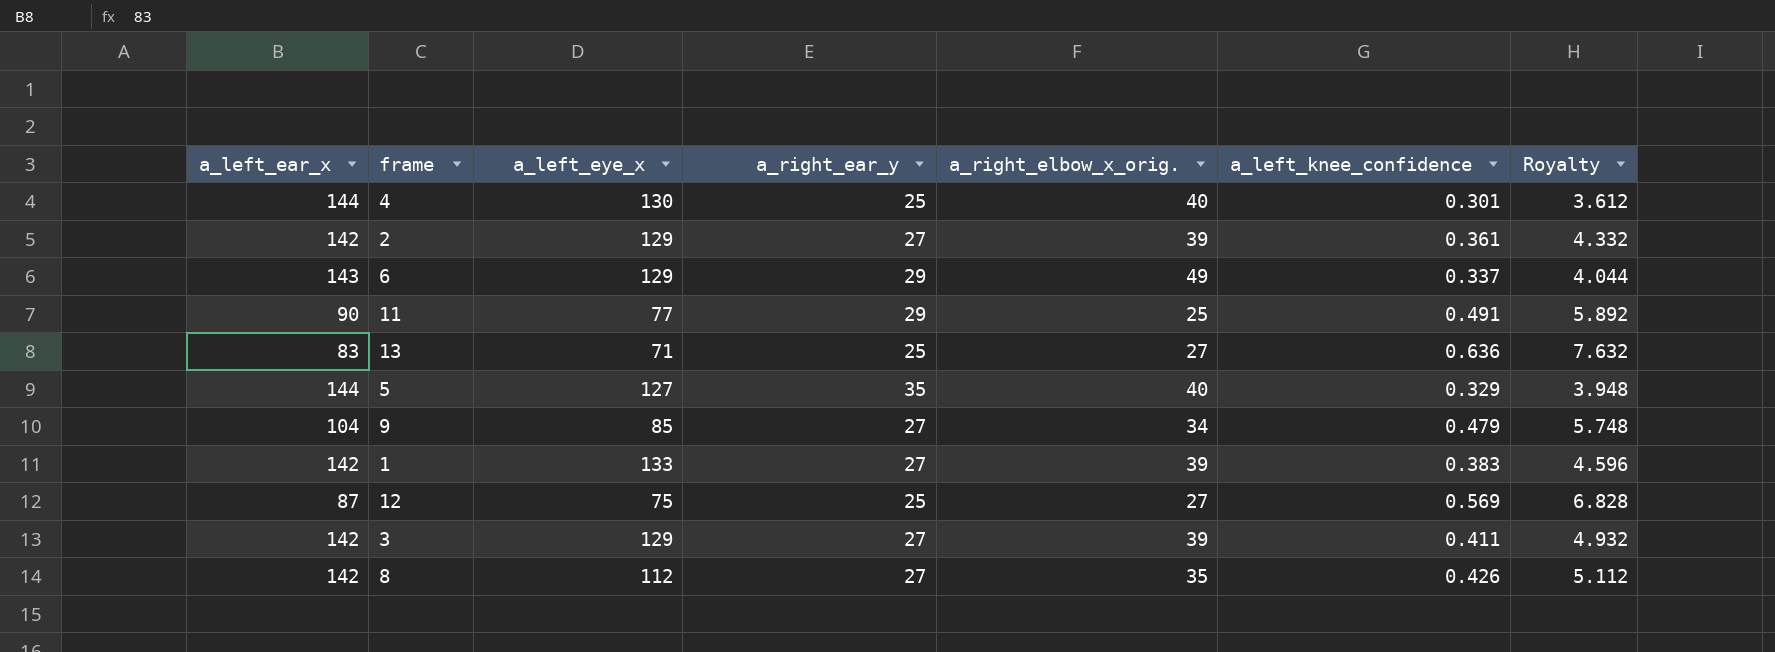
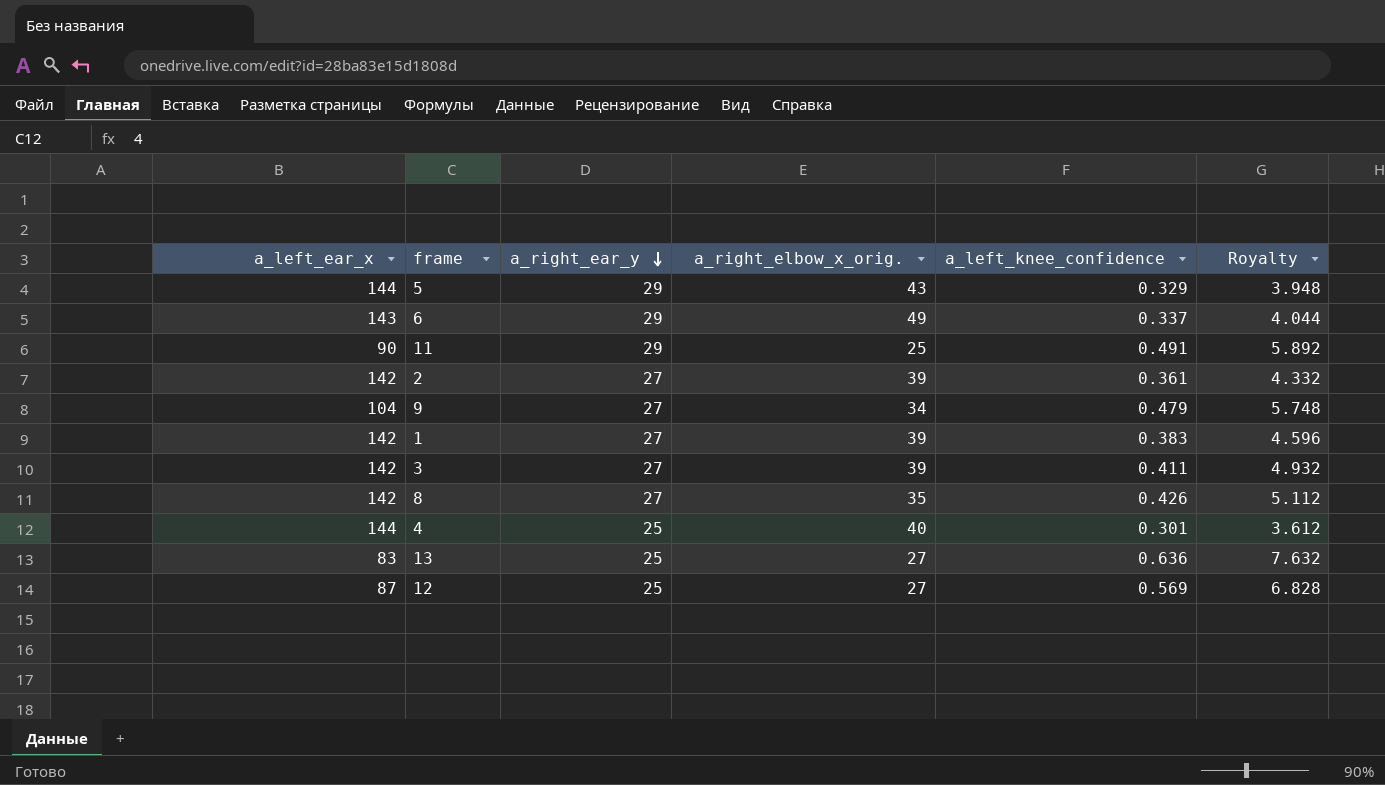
row order: none -> a_right_ear_y descending
column a_left_eye_x | position: 3 -> none
5 | a_right_ear_y: 35 -> 29
5 | a_right_elbow_x_orig.: 40 -> 43

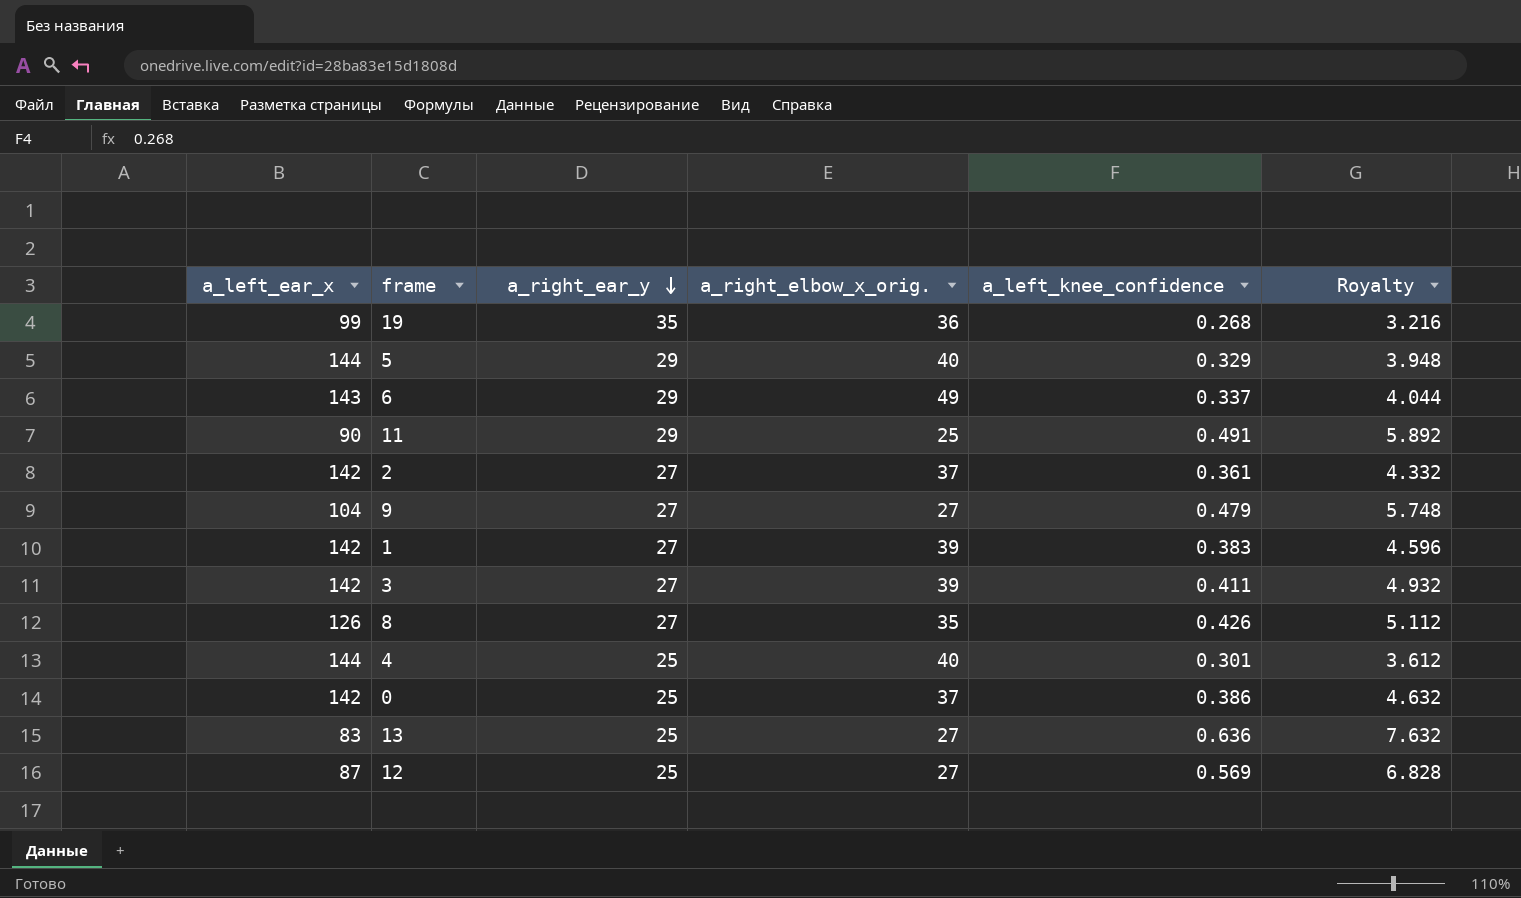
row 19: none -> 99 | 35 | 36 | 0.268 | 3.216
5 | a_right_elbow_x_orig.: 43 -> 40
2 | a_right_elbow_x_orig.: 39 -> 37
9 | a_right_elbow_x_orig.: 34 -> 27
8 | a_left_ear_x: 142 -> 126
row 0: none -> 142 | 25 | 37 | 0.386 | 4.632

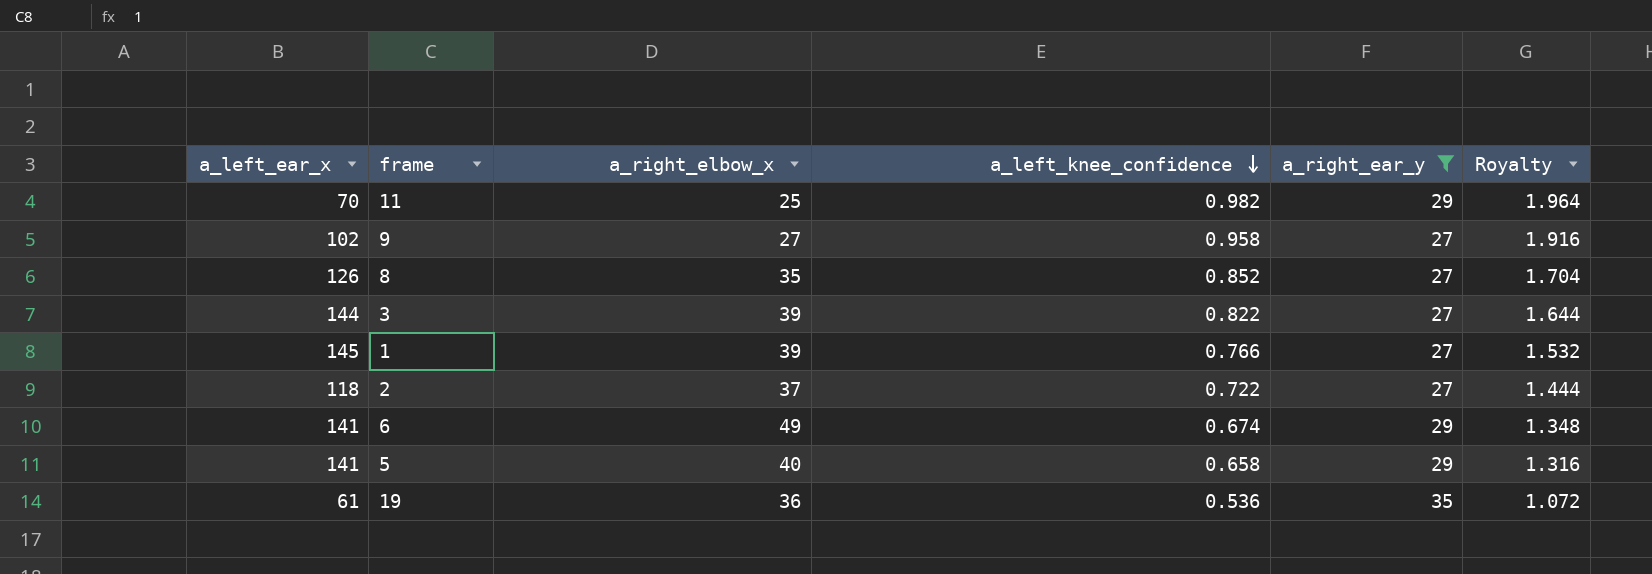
filter: none -> a_right_ear_y != 25
row order: a_right_ear_y descending -> a_left_knee_confidence descending
column name: a_right_elbow_x_orig. -> a_right_elbow_x
column a_right_ear_y | position: 3 -> 5
column Royalty | formula: [a_left_knee_confidence] * 12 -> [a_left_knee_confidence] * 2
11 | a_left_ear_x: 90 -> 70
11 | a_left_knee_confidence: 0.491 -> 0.982
9 | a_left_ear_x: 104 -> 102
9 | a_left_knee_confidence: 0.479 -> 0.958
8 | a_left_knee_confidence: 0.426 -> 0.852
3 | a_left_ear_x: 142 -> 144
3 | a_left_knee_confidence: 0.411 -> 0.822
1 | a_left_ear_x: 142 -> 145
1 | a_left_knee_confidence: 0.383 -> 0.766
2 | a_left_ear_x: 142 -> 118
2 | a_left_knee_confidence: 0.361 -> 0.722
6 | a_left_ear_x: 143 -> 141
6 | a_left_knee_confidence: 0.337 -> 0.674
5 | a_left_ear_x: 144 -> 141
5 | a_left_knee_confidence: 0.329 -> 0.658
19 | a_left_ear_x: 99 -> 61
19 | a_left_knee_confidence: 0.268 -> 0.536

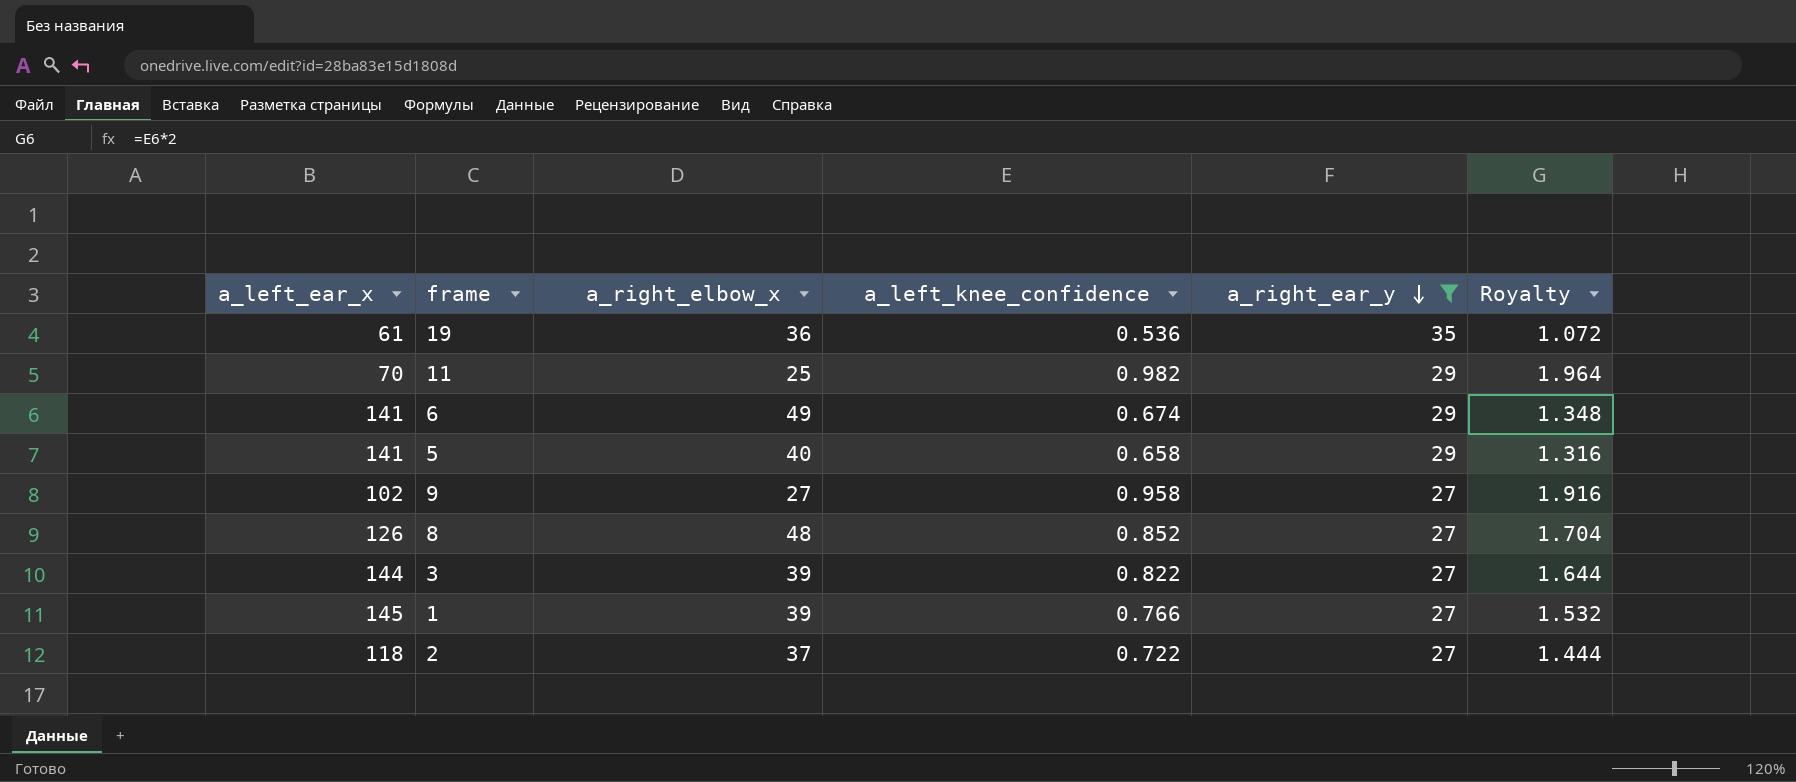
row order: a_left_knee_confidence descending -> a_right_ear_y descending
8 | a_right_elbow_x: 35 -> 48

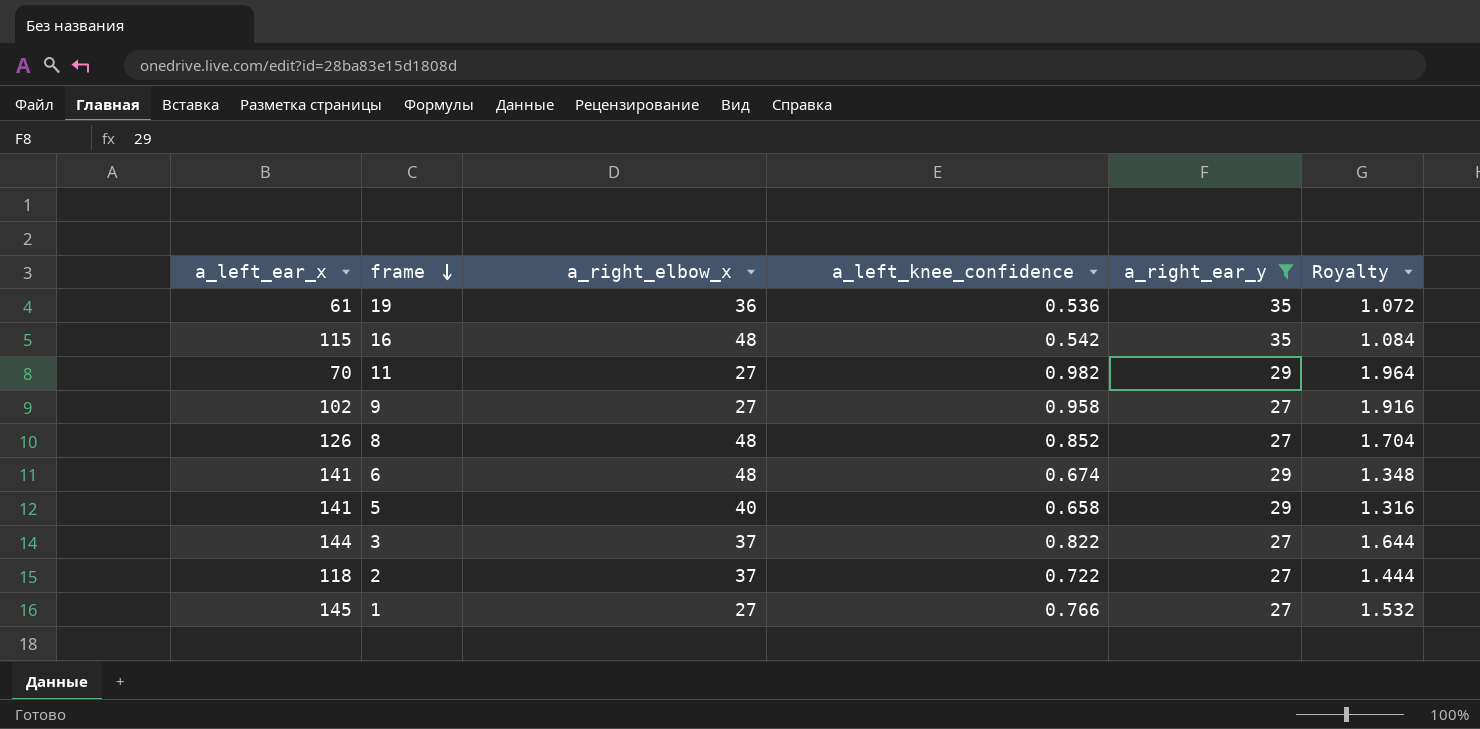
row order: a_right_ear_y descending -> frame descending
row 16: none -> 115 | 48 | 0.542 | 35 | 1.084
11 | a_right_elbow_x: 25 -> 27
6 | a_right_elbow_x: 49 -> 48
3 | a_right_elbow_x: 39 -> 37
1 | a_right_elbow_x: 39 -> 27

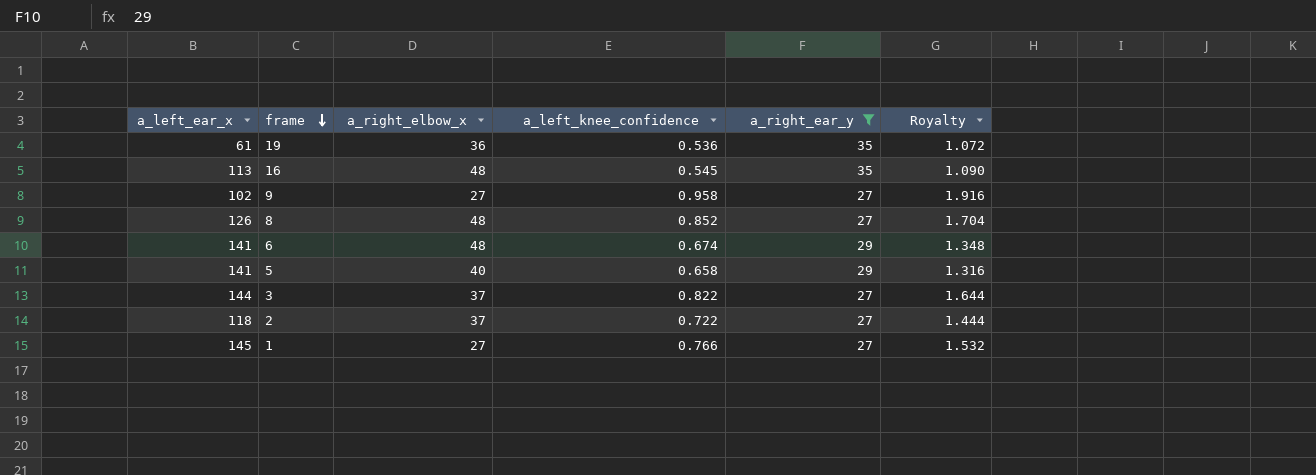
row 11: 70 | 27 | 0.982 | 29 | 1.964 -> none
16 | a_left_ear_x: 115 -> 113
16 | a_left_knee_confidence: 0.542 -> 0.545
16 | Royalty: 1.084 -> 1.090

